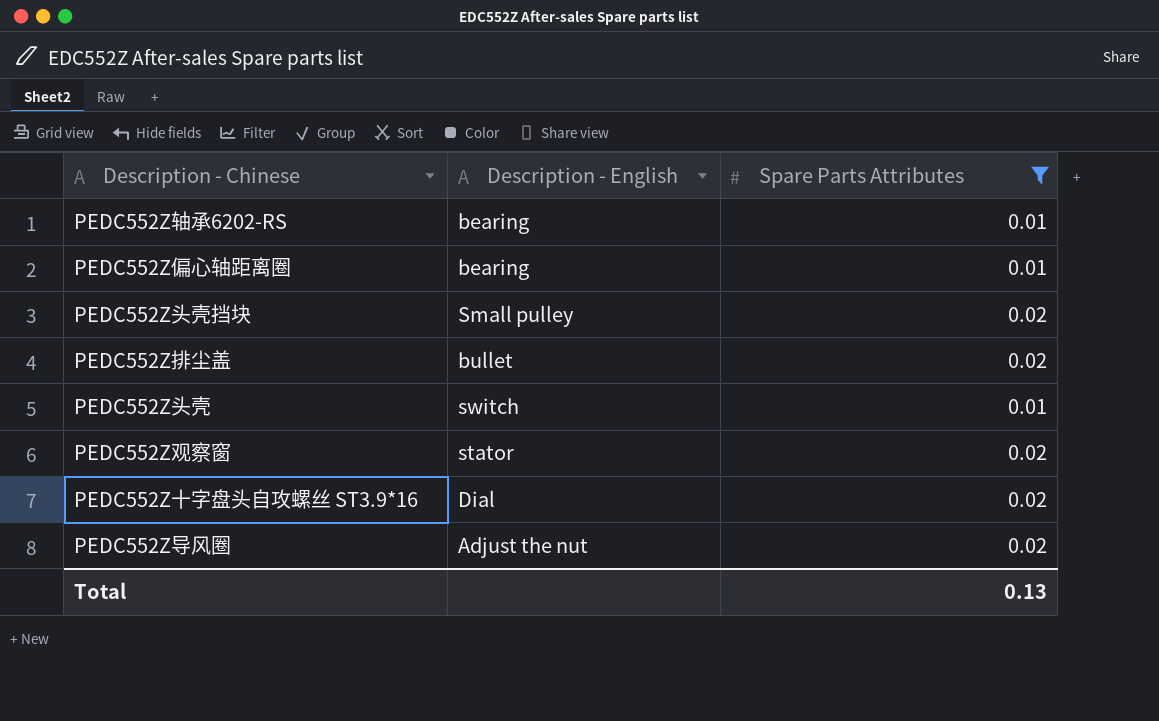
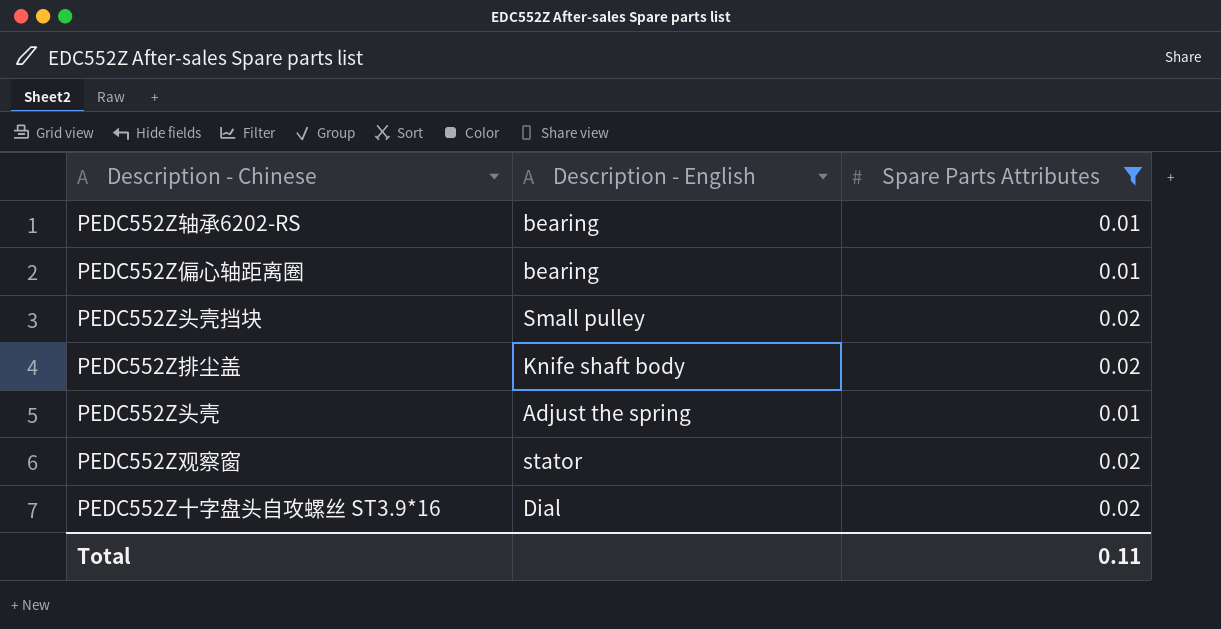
row PEDC552Z导风圈: Adjust the nut | 0.02 -> none
PEDC552Z排尘盖 | Description - English: bullet -> Knife shaft body
PEDC552Z头壳 | Description - English: switch -> Adjust the spring
Total | Spare Parts Attributes: 0.13 -> 0.11

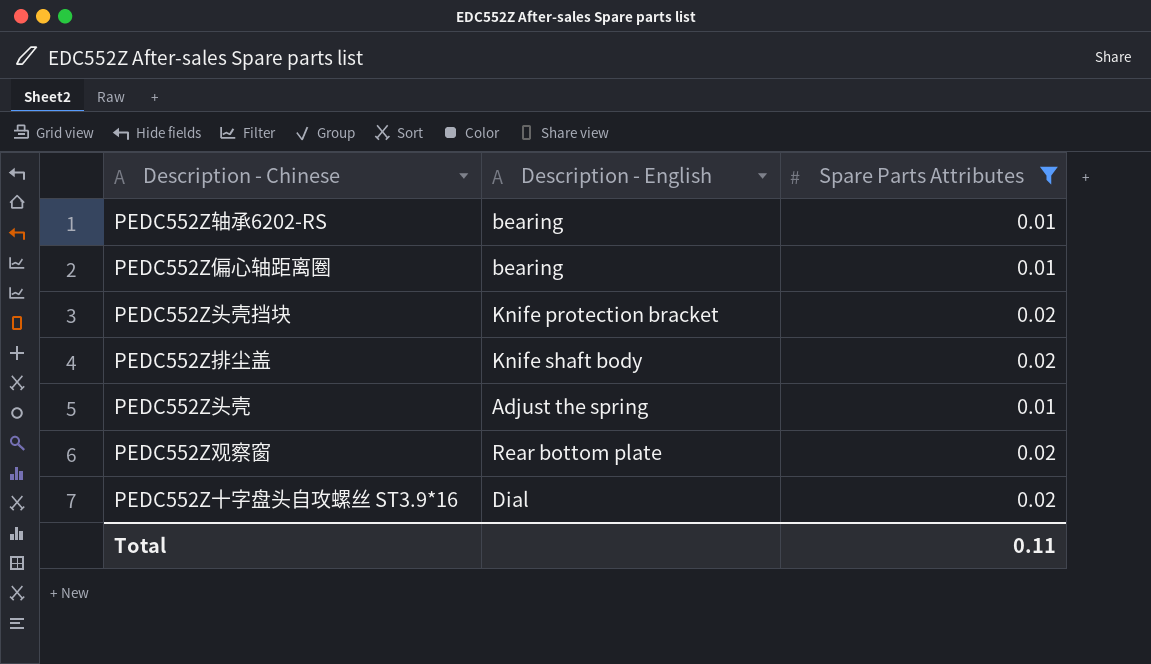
PEDC552Z头壳挡块 | Description - English: Small pulley -> Knife protection bracket
PEDC552Z观察窗 | Description - English: stator -> Rear bottom plate

